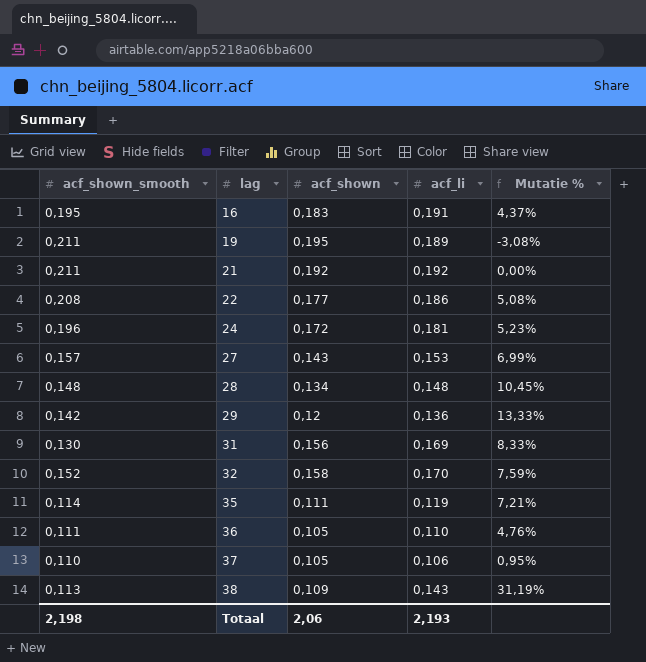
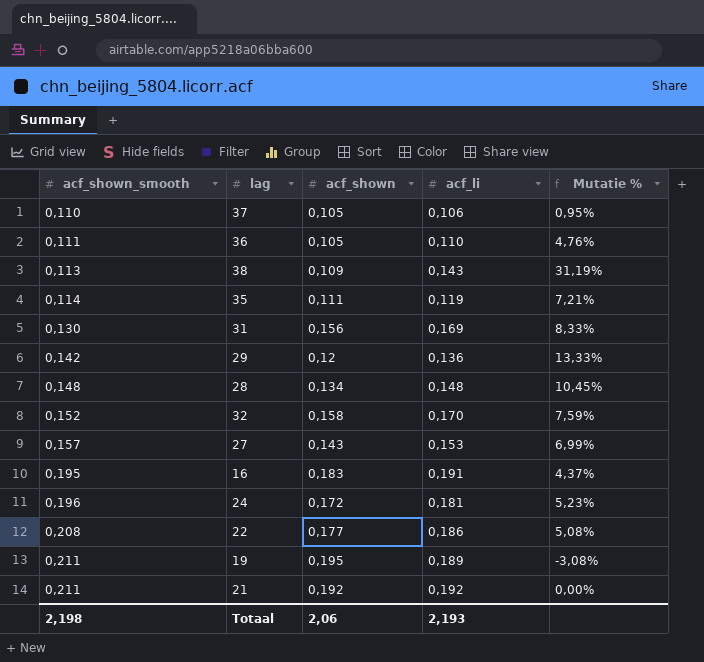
row order: lag ascending -> acf_shown_smooth ascending

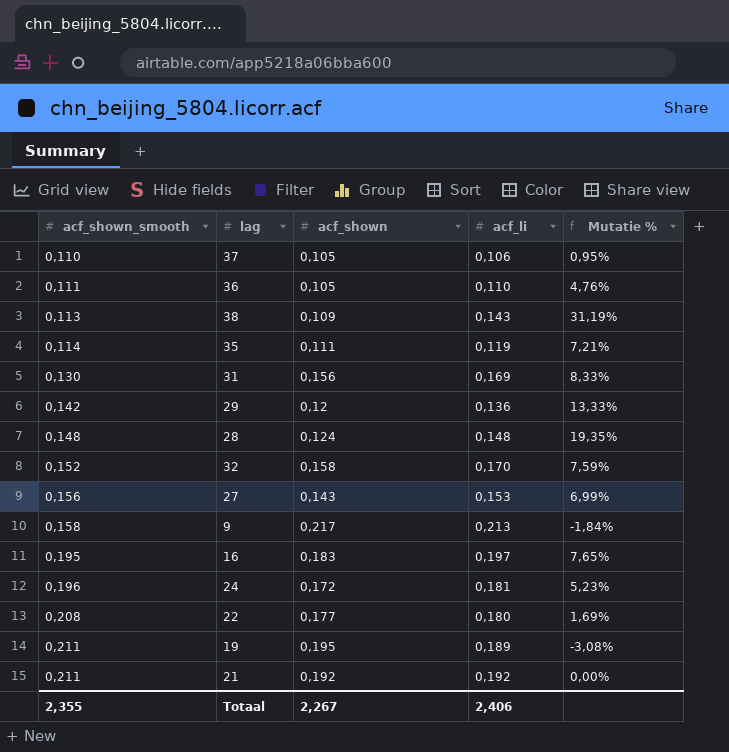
28 | acf_shown: 0,134 -> 0,124
28 | Mutatie %: 10,45% -> 19,35%
27 | acf_shown_smooth: 0,157 -> 0,156
row 9: none -> 0,158 | 0,217 | 0,213 | -1,84%
16 | acf_li: 0,191 -> 0,197
16 | Mutatie %: 4,37% -> 7,65%
22 | acf_li: 0,186 -> 0,180
22 | Mutatie %: 5,08% -> 1,69%
Totaal | acf_shown_smooth: 2,198 -> 2,355
Totaal | acf_shown: 2,06 -> 2,267
Totaal | acf_li: 2,193 -> 2,406

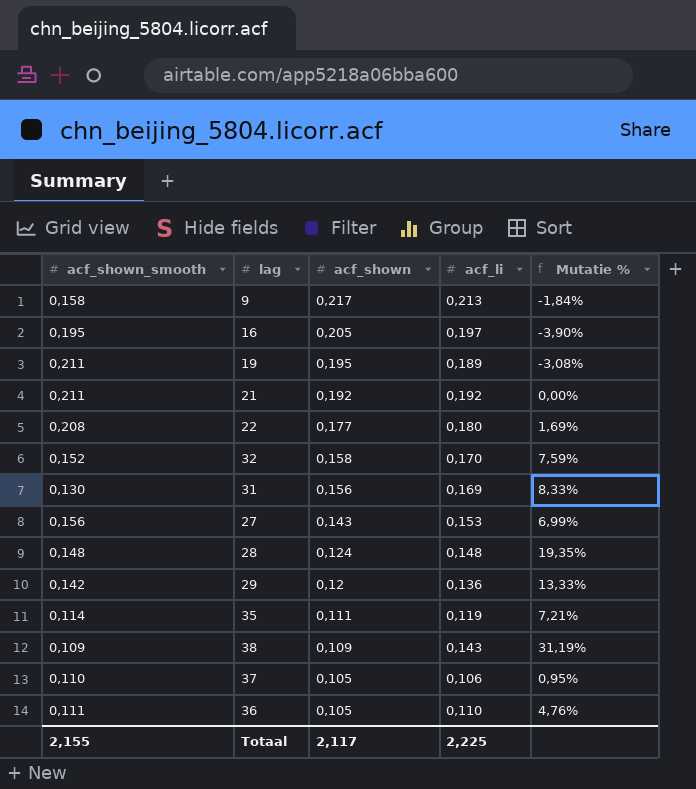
row order: acf_shown_smooth ascending -> acf_shown descending
row 24: 0,196 | 0,172 | 0,181 | 5,23% -> none
16 | acf_shown: 0,183 -> 0,205
16 | Mutatie %: 7,65% -> -3,90%
38 | acf_shown_smooth: 0,113 -> 0,109
Totaal | acf_shown_smooth: 2,355 -> 2,155
Totaal | acf_shown: 2,267 -> 2,117
Totaal | acf_li: 2,406 -> 2,225

